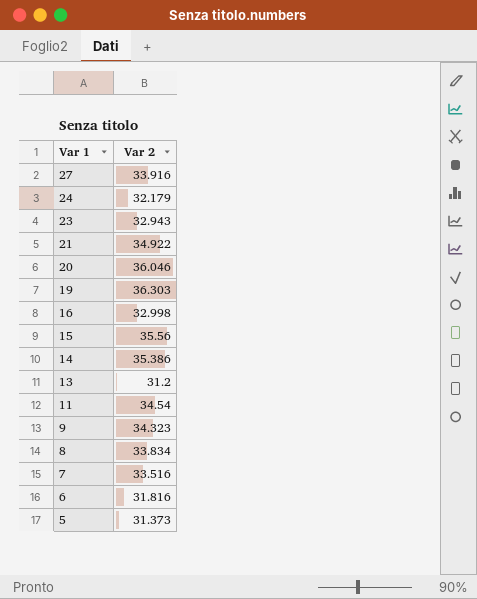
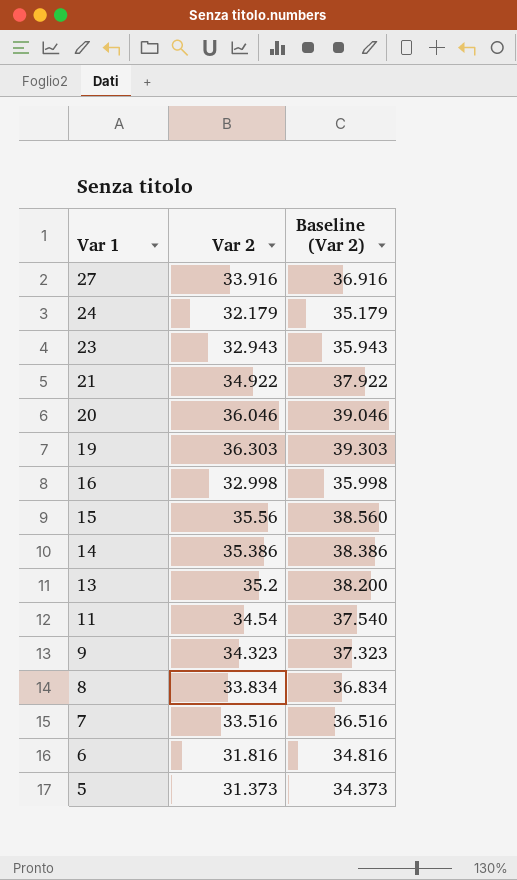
column Baseline (Var 2) | formula: none -> [Var 2] + 3
13 | Var 2: 31.2 -> 35.2

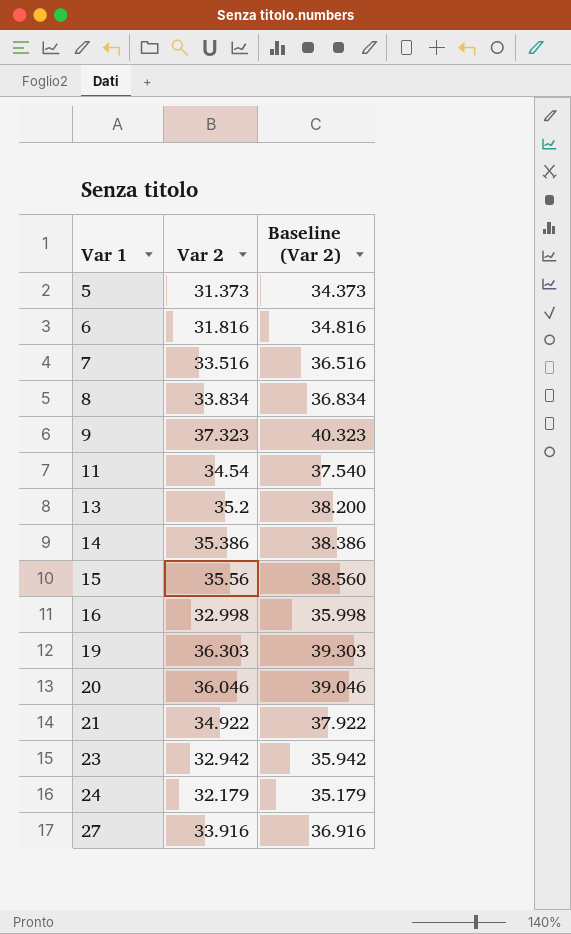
row order: Var 1 descending -> Var 1 ascending
9 | Var 2: 34.323 -> 37.323
9 | Baseline (Var 2): 37.323 -> 40.323
23 | Var 2: 32.943 -> 32.942
23 | Baseline (Var 2): 35.943 -> 35.942

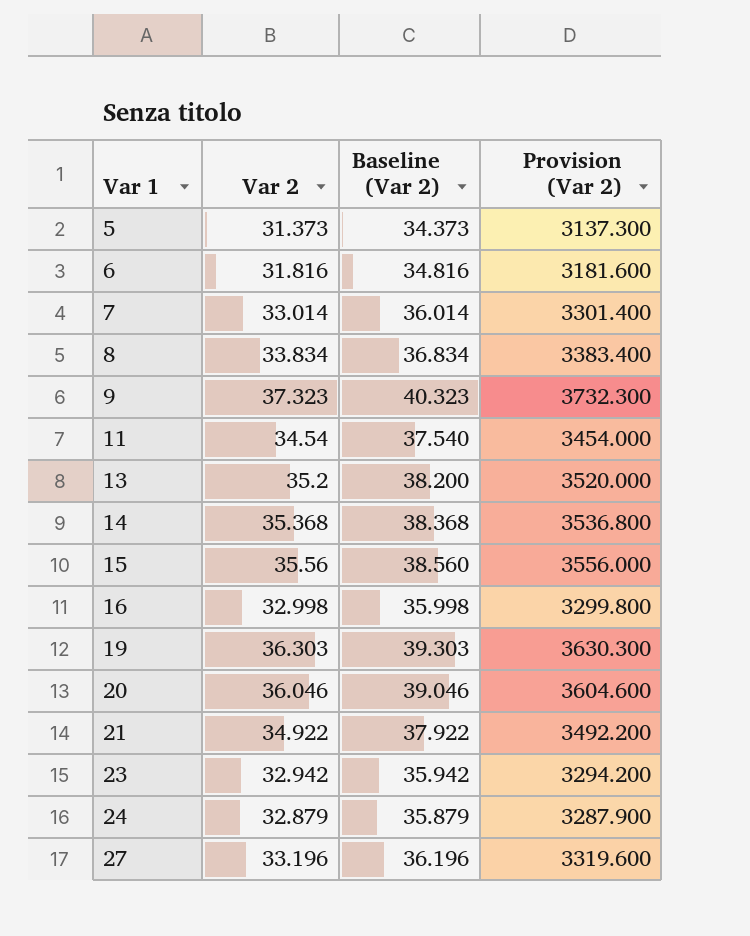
column Provision (Var 2) | formula: none -> [Var 2] * 100
7 | Var 2: 33.516 -> 33.014
7 | Baseline (Var 2): 36.516 -> 36.014
14 | Var 2: 35.386 -> 35.368
14 | Baseline (Var 2): 38.386 -> 38.368
24 | Var 2: 32.179 -> 32.879
24 | Baseline (Var 2): 35.179 -> 35.879
27 | Var 2: 33.916 -> 33.196
27 | Baseline (Var 2): 36.916 -> 36.196

